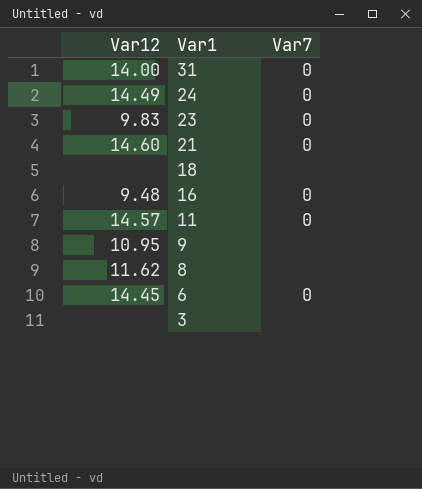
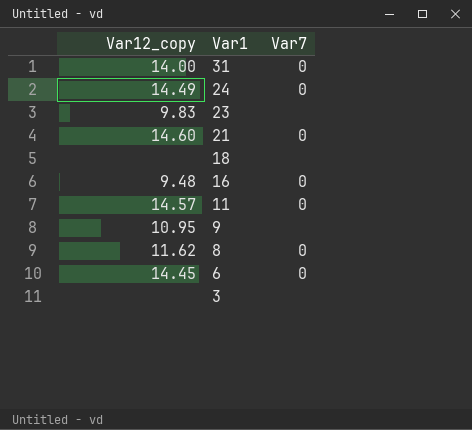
column name: Var12 -> Var12_copy
23 | Var7: 0 -> none
8 | Var7: none -> 0

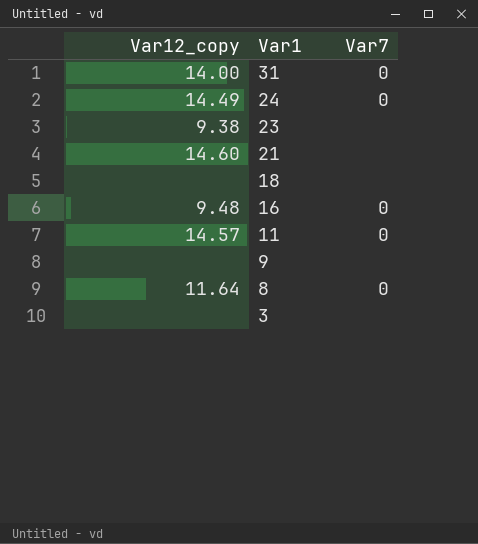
row 6: 14.45 | 0 -> none
23 | Var12_copy: 9.83 -> 9.38
21 | Var7: 0 -> none
9 | Var12_copy: 10.95 -> none
8 | Var12_copy: 11.62 -> 11.64

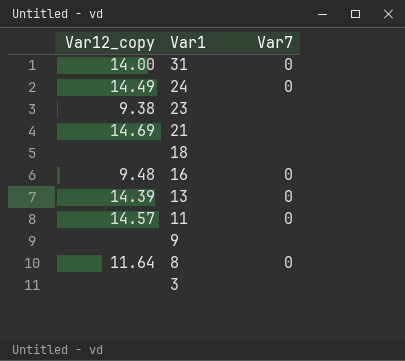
21 | Var12_copy: 14.60 -> 14.69
row 13: none -> 14.39 | 0

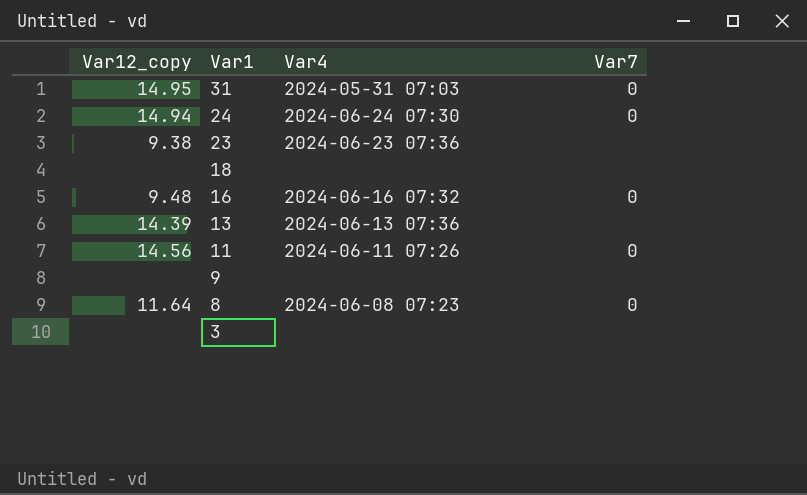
column Var4 | position: none -> 3
row 21: 14.69 | none -> none
31 | Var12_copy: 14.00 -> 14.95
24 | Var12_copy: 14.49 -> 14.94
13 | Var7: 0 -> none
11 | Var12_copy: 14.57 -> 14.56

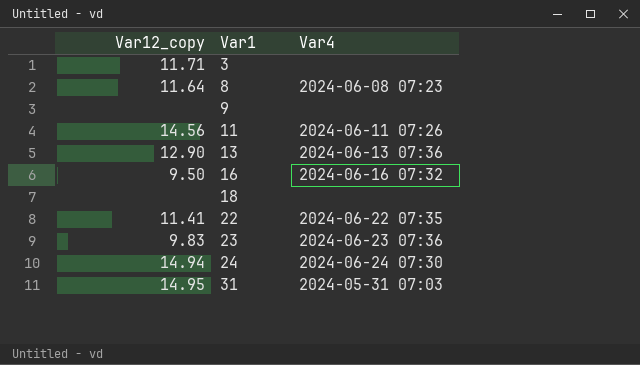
row order: Var1 descending -> Var1 ascending
column Var7 | position: 4 -> none
3 | Var12_copy: none -> 11.71
13 | Var12_copy: 14.39 -> 12.90
16 | Var12_copy: 9.48 -> 9.50
row 22: none -> 11.41 | 2024-06-22 07:35
23 | Var12_copy: 9.38 -> 9.83

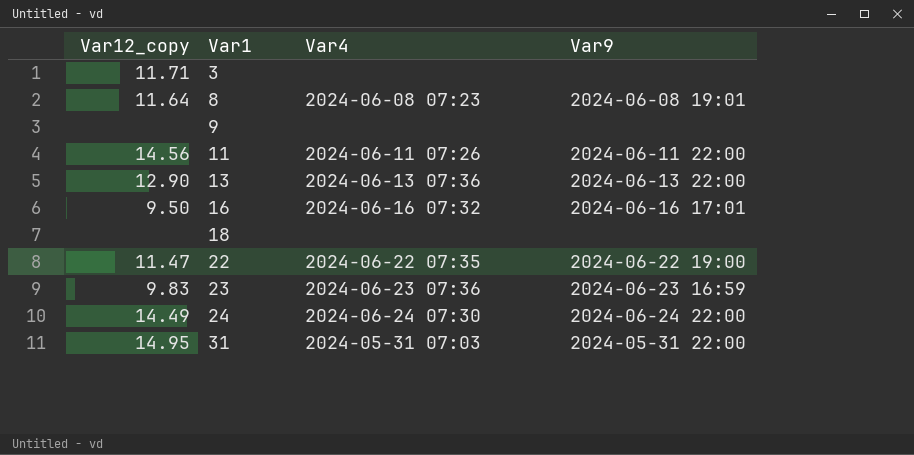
column Var9 | position: none -> 4
22 | Var12_copy: 11.41 -> 11.47
24 | Var12_copy: 14.94 -> 14.49

